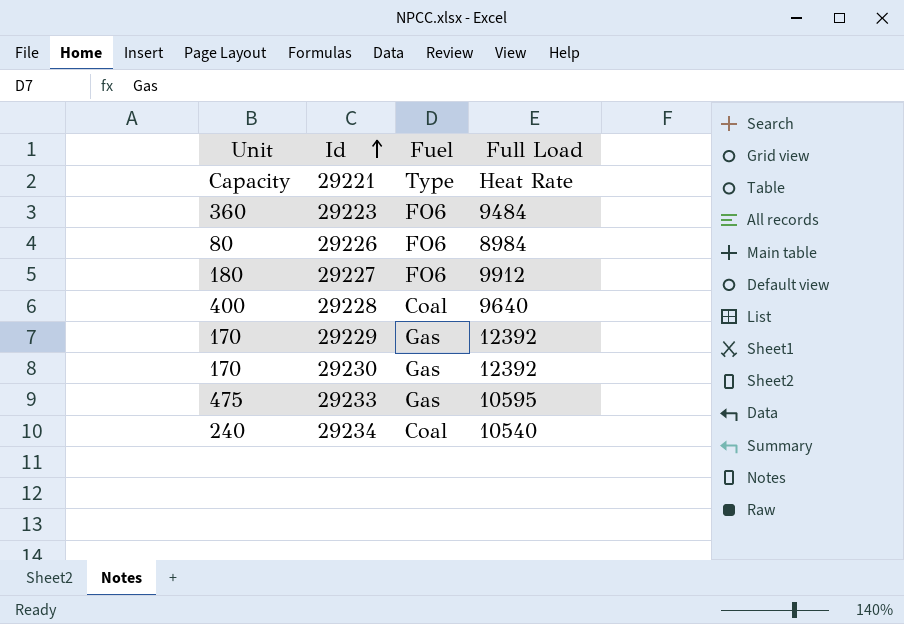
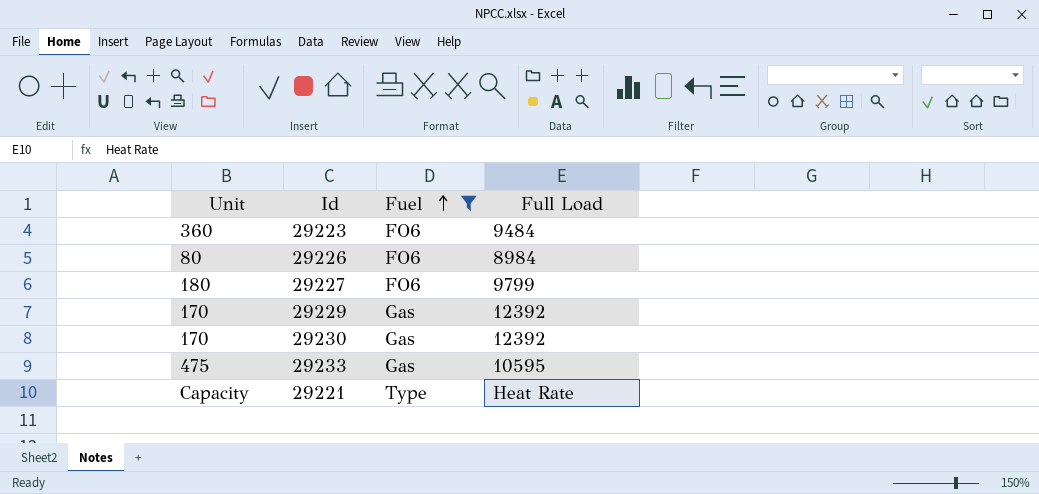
filter: none -> Fuel != Coal
row order: Id ascending -> Fuel ascending
29227 | Full Load: 9912 -> 9799

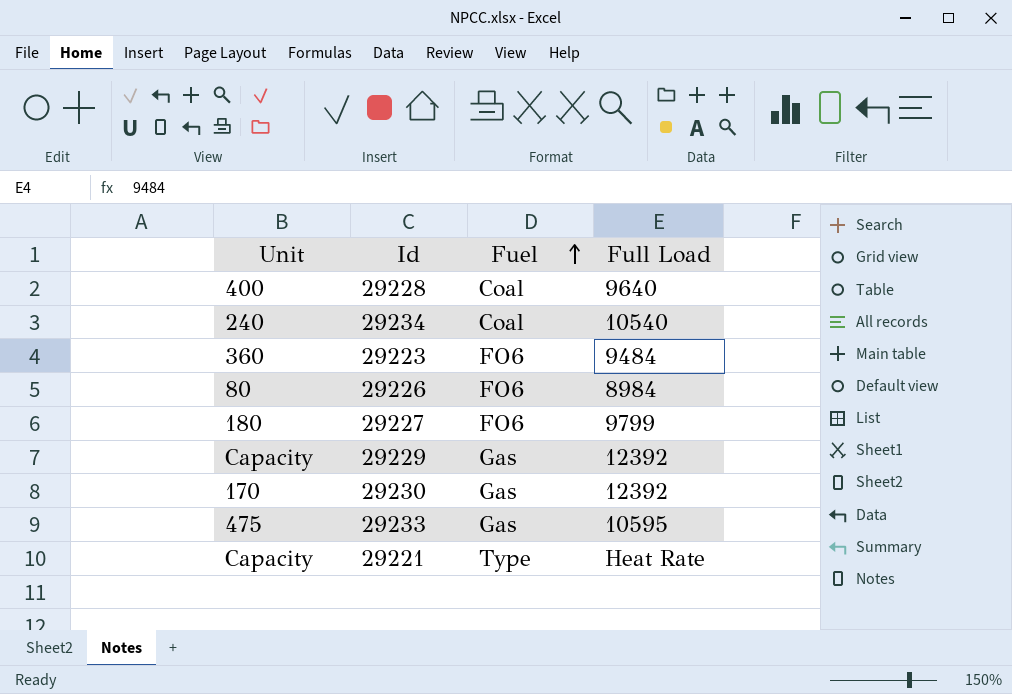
filter: Fuel != Coal -> none
29229 | Unit: 170 -> Capacity

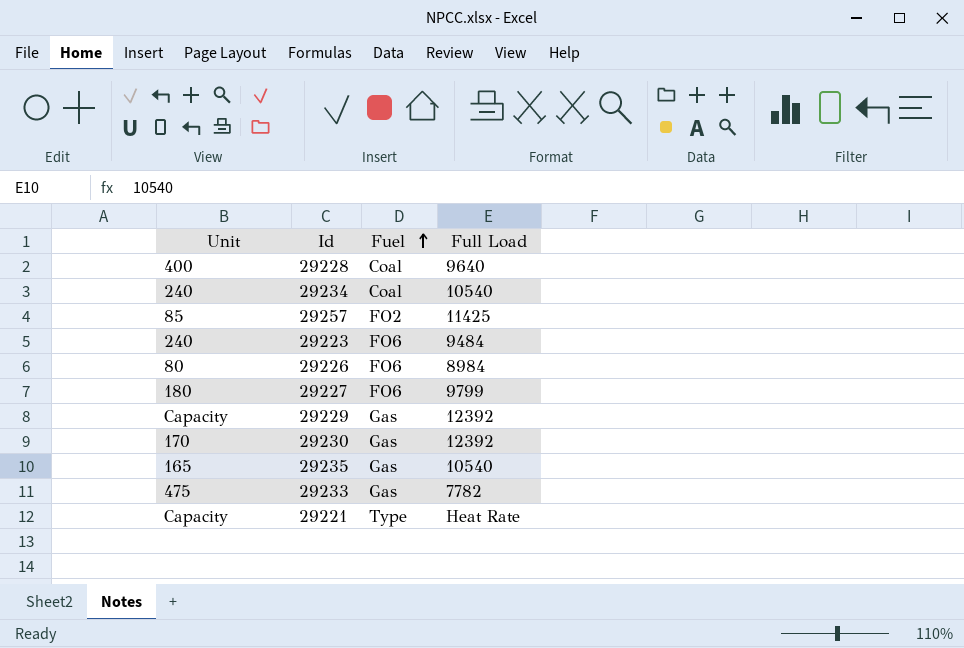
row 29257: none -> 85 | FO2 | 11425
29223 | Unit: 360 -> 240
row 29235: none -> 165 | Gas | 10540
29233 | Full Load: 10595 -> 7782

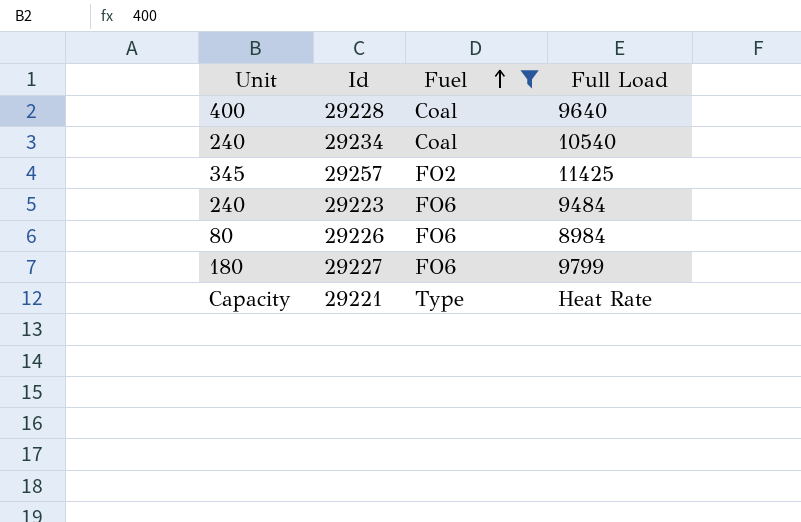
filter: none -> Fuel != Gas
29257 | Unit: 85 -> 345

